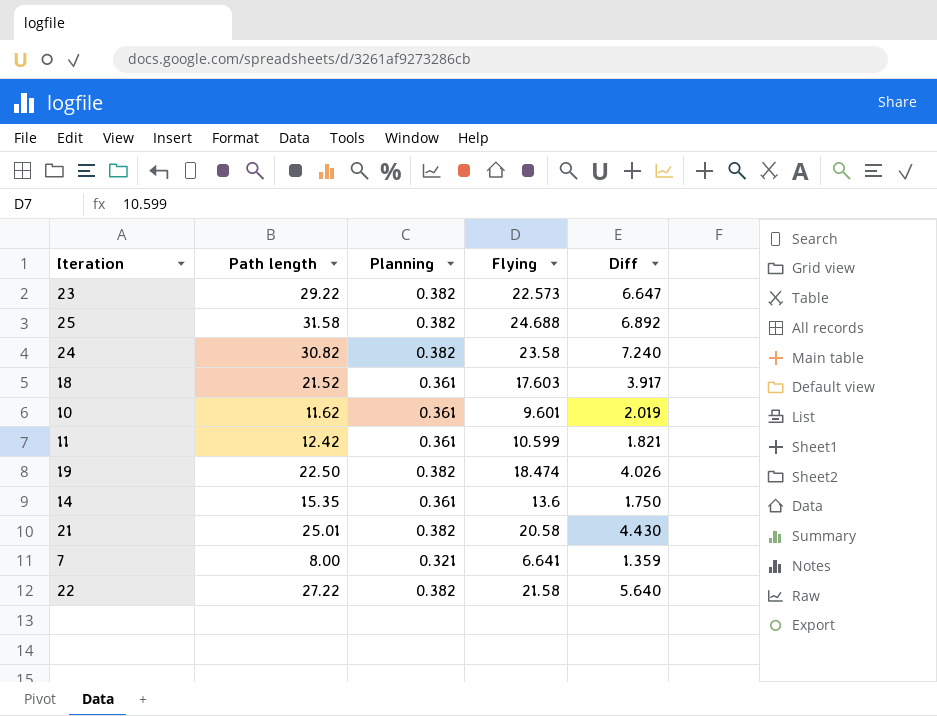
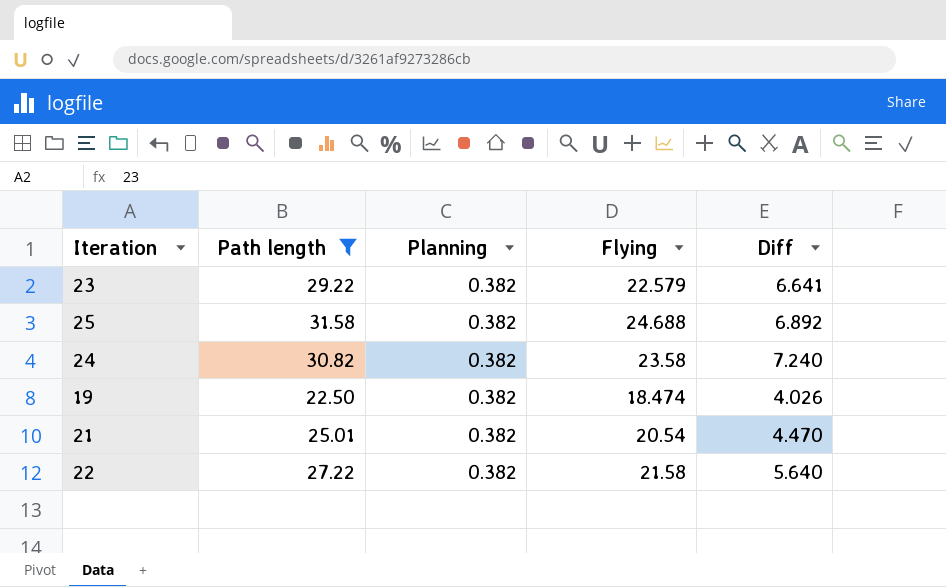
filter: none -> Path length >= 22.50
23 | Flying: 22.573 -> 22.579
23 | Diff: 6.647 -> 6.641
21 | Flying: 20.58 -> 20.54
21 | Diff: 4.430 -> 4.470

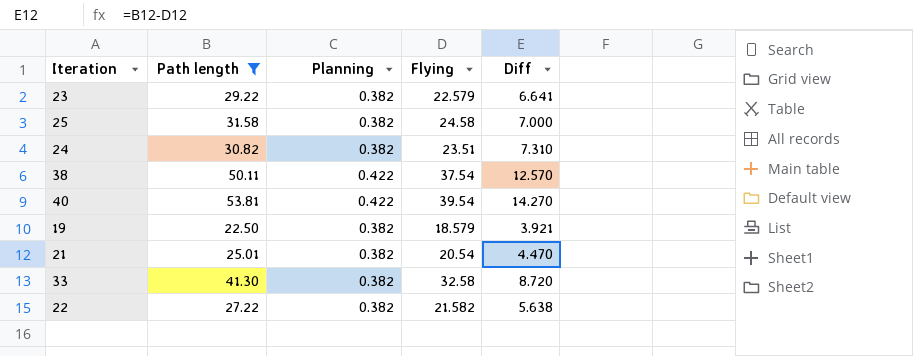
25 | Flying: 24.688 -> 24.58
25 | Diff: 6.892 -> 7.000
24 | Flying: 23.58 -> 23.51
24 | Diff: 7.240 -> 7.310
row 38: none -> 50.11 | 0.422 | 37.54 | 12.570
row 40: none -> 53.81 | 0.422 | 39.54 | 14.270
19 | Flying: 18.474 -> 18.579
19 | Diff: 4.026 -> 3.921
row 33: none -> 41.30 | 0.382 | 32.58 | 8.720
22 | Flying: 21.58 -> 21.582
22 | Diff: 5.640 -> 5.638

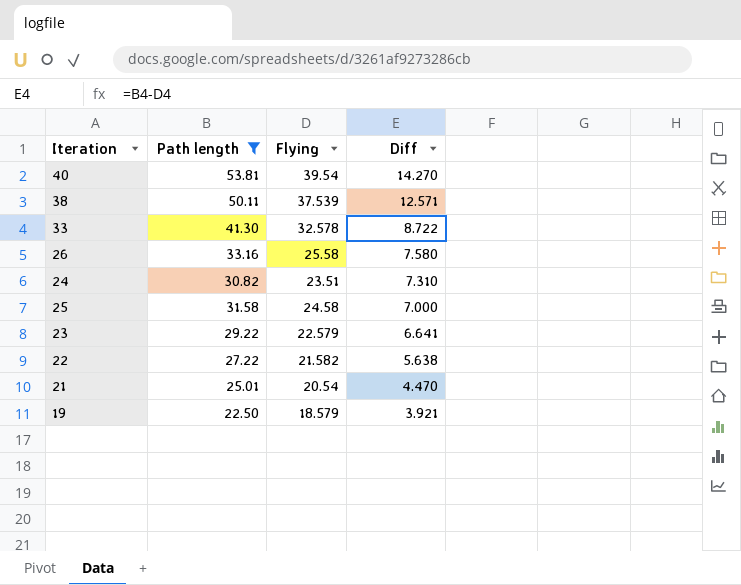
row order: none -> Diff descending
column Planning | position: 3 -> none
38 | Flying: 37.54 -> 37.539
38 | Diff: 12.570 -> 12.571
33 | Flying: 32.58 -> 32.578
33 | Diff: 8.720 -> 8.722
row 26: none -> 33.16 | 25.58 | 7.580

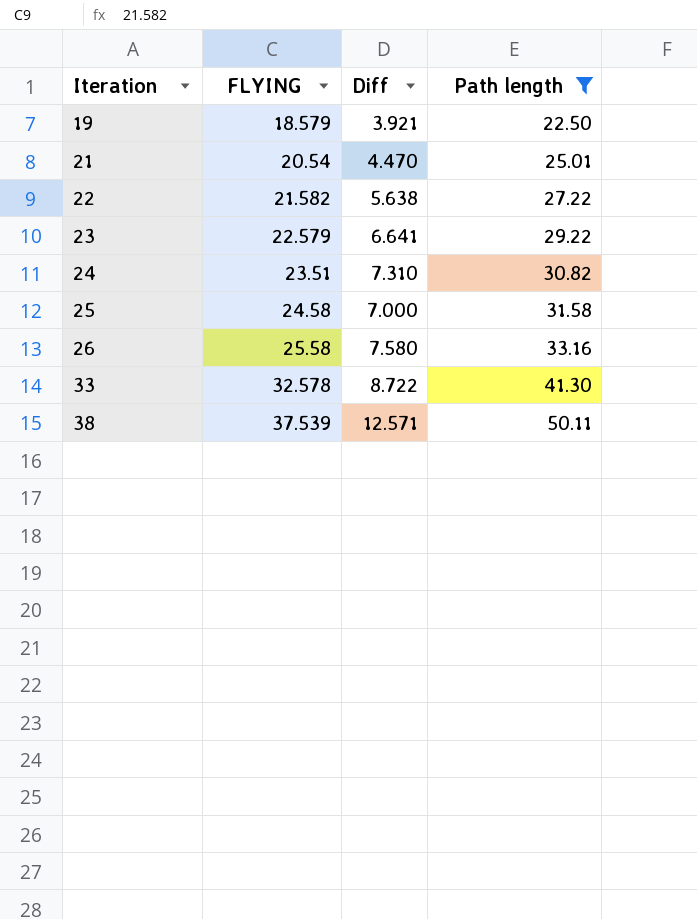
row order: Diff descending -> Iteration ascending
column name: Flying -> FLYING
column Path length | position: 2 -> 4
row 40: 53.81 | 39.54 | 14.270 -> none

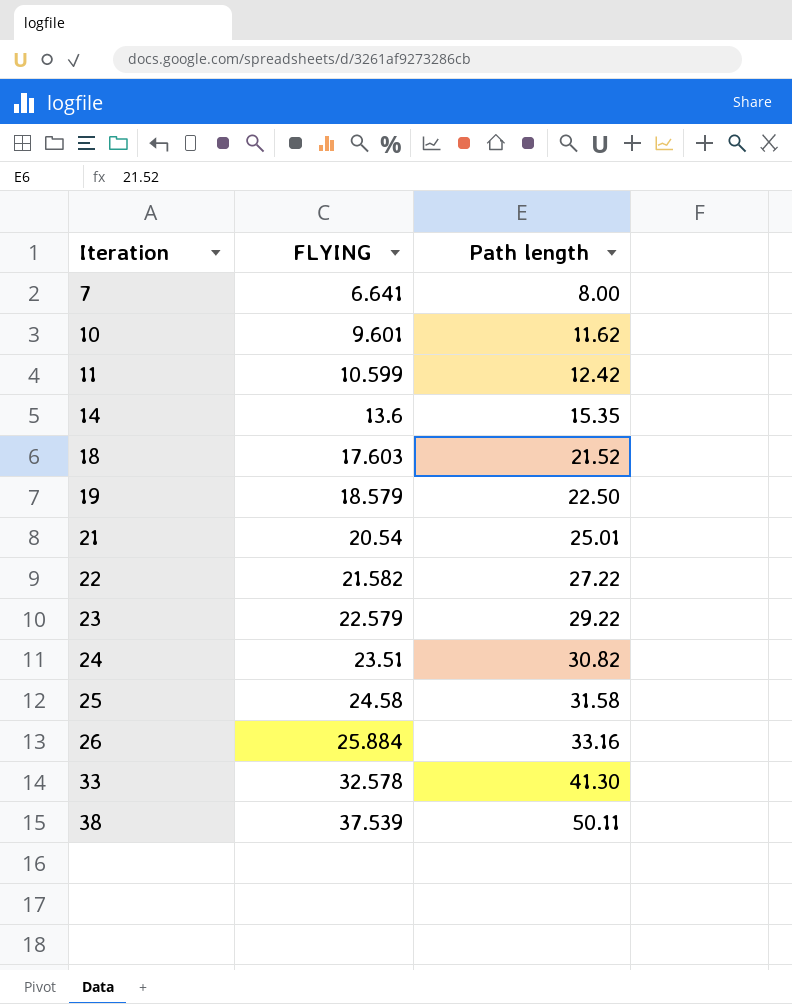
filter: Path length >= 22.50 -> none
column Diff | formula: [Path length] - [FLYING] -> none
26 | FLYING: 25.58 -> 25.884

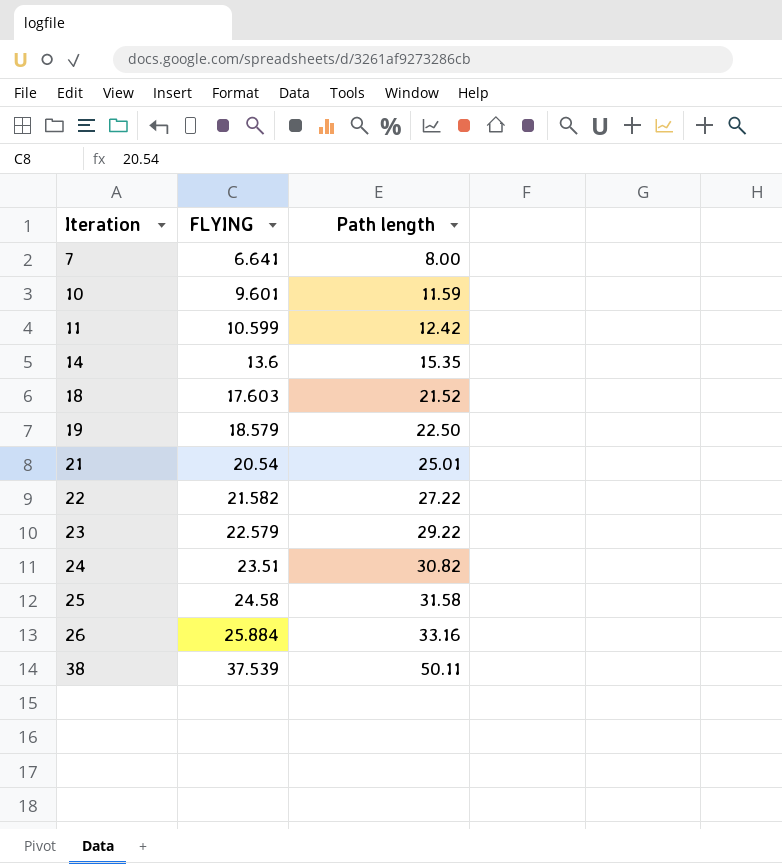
row 33: 32.578 | 41.30 -> none
10 | Path length: 11.62 -> 11.59

